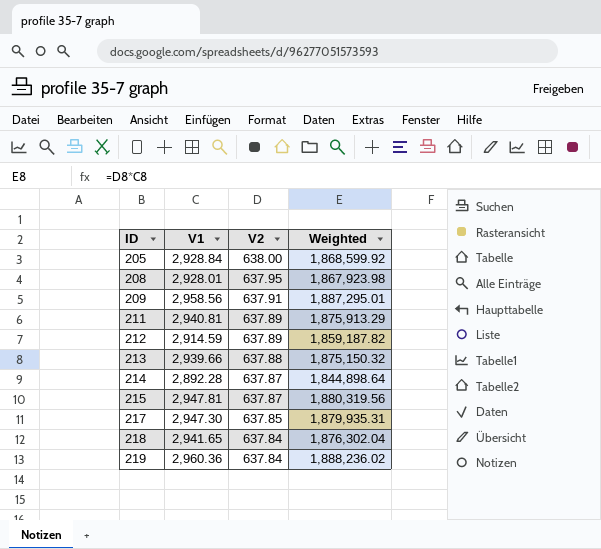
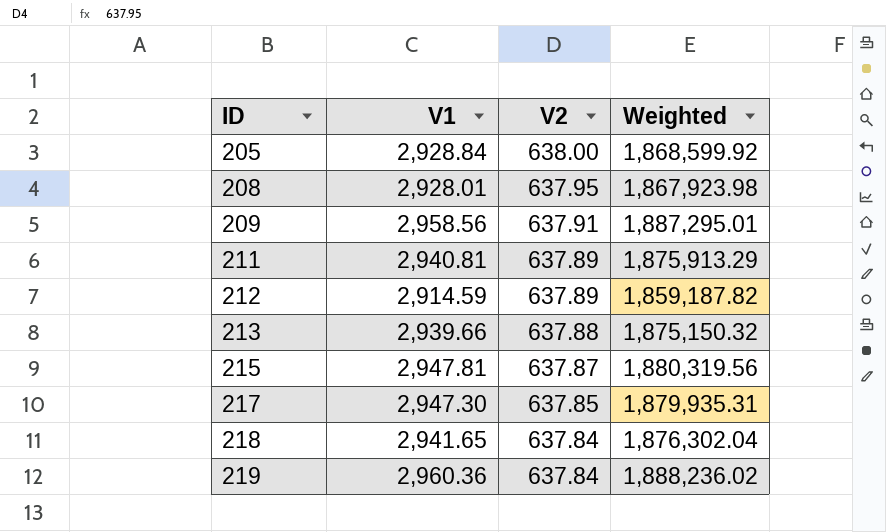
row 214: 2,892.28 | 637.87 | 1,844,898.64 -> none

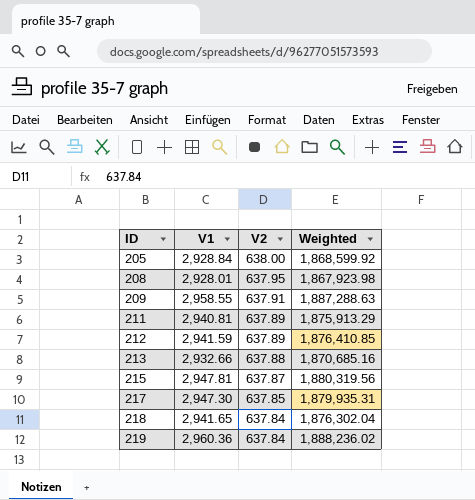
209 | V1: 2,958.56 -> 2,958.55
209 | Weighted: 1,887,295.01 -> 1,887,288.63
212 | V1: 2,914.59 -> 2,941.59
212 | Weighted: 1,859,187.82 -> 1,876,410.85
213 | V1: 2,939.66 -> 2,932.66
213 | Weighted: 1,875,150.32 -> 1,870,685.16

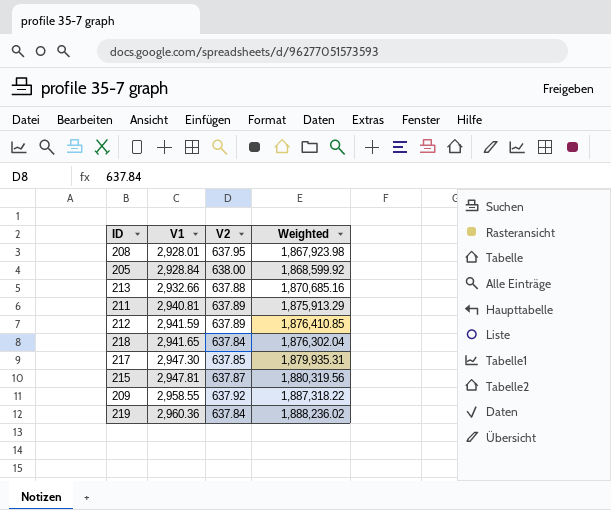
row order: ID ascending -> V1 ascending
209 | V2: 637.91 -> 637.92
209 | Weighted: 1,887,288.63 -> 1,887,318.22

